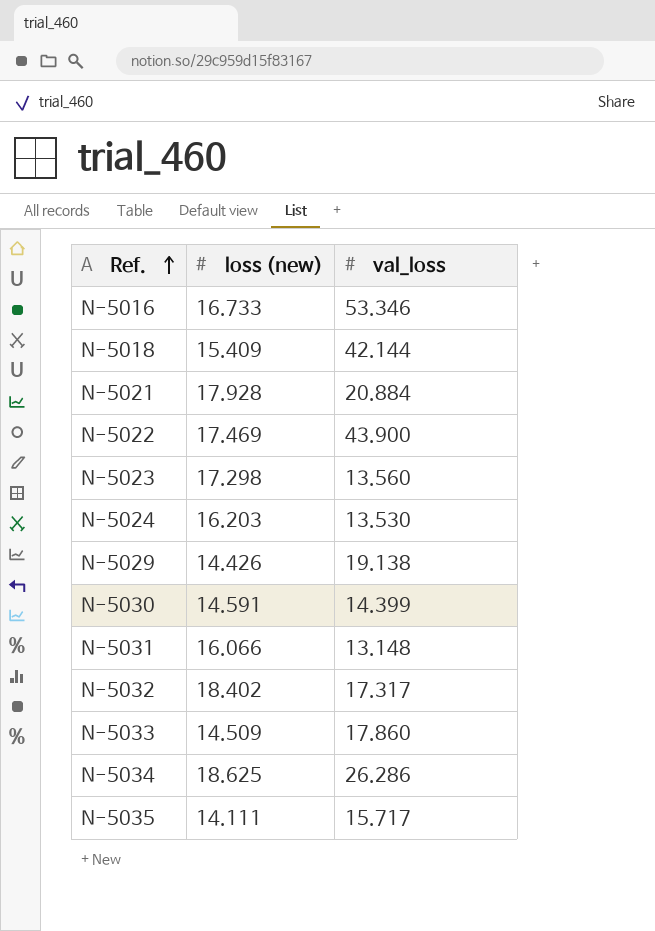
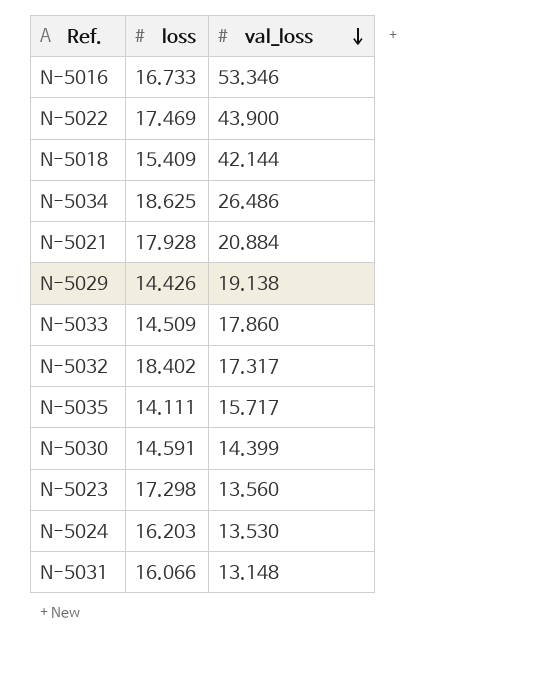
row order: Ref. ascending -> val_loss descending
column name: loss (new) -> loss
N-5034 | val_loss: 26.286 -> 26.486

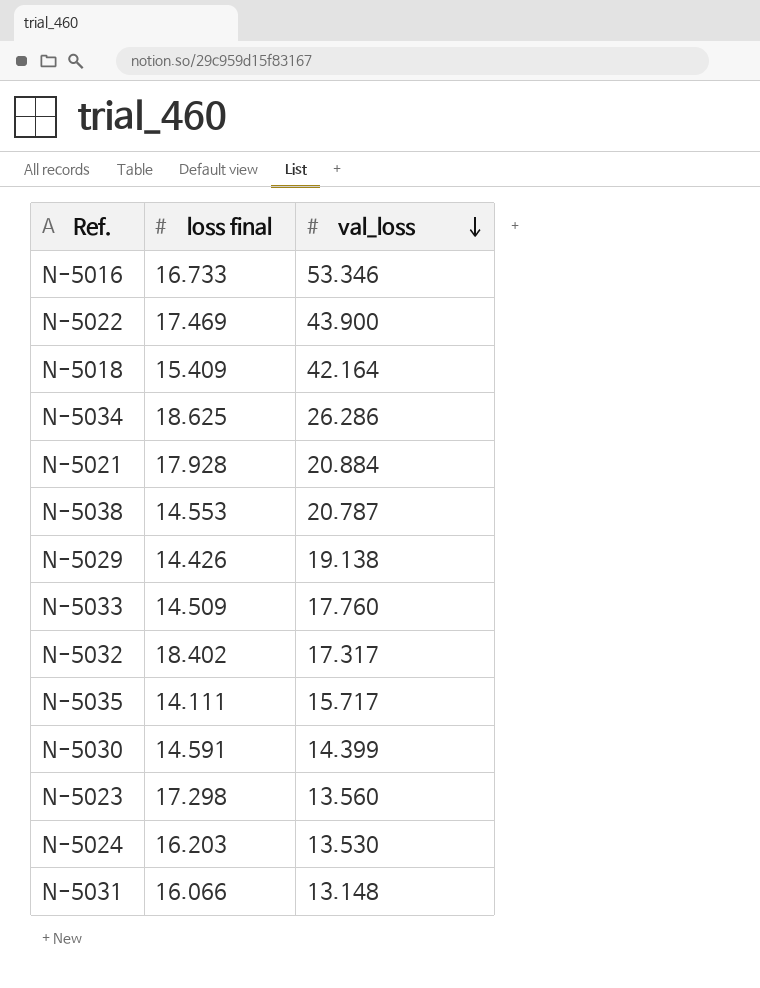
column name: loss -> loss final
N-5018 | val_loss: 42.144 -> 42.164
N-5034 | val_loss: 26.486 -> 26.286
row N-5038: none -> 14.553 | 20.787
N-5033 | val_loss: 17.860 -> 17.760

